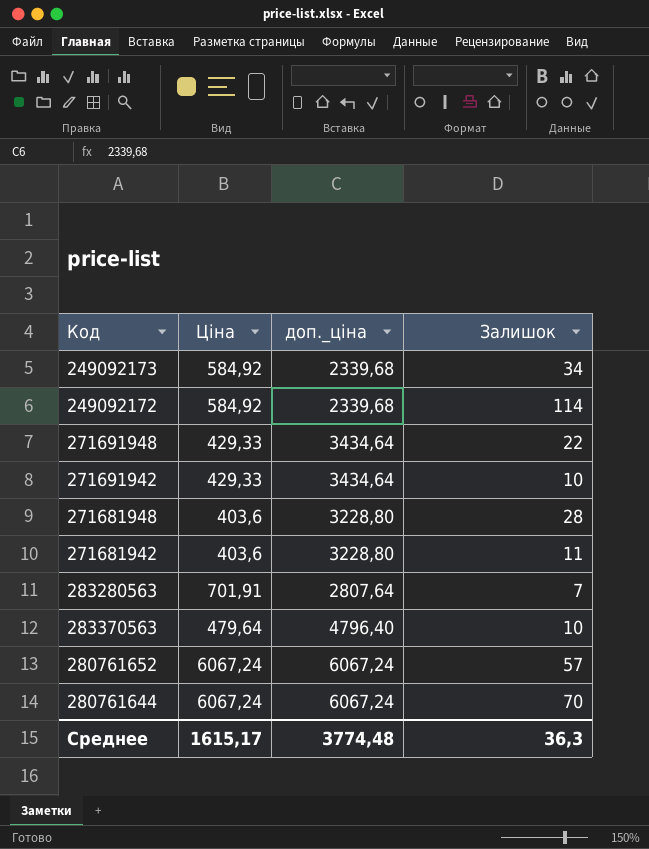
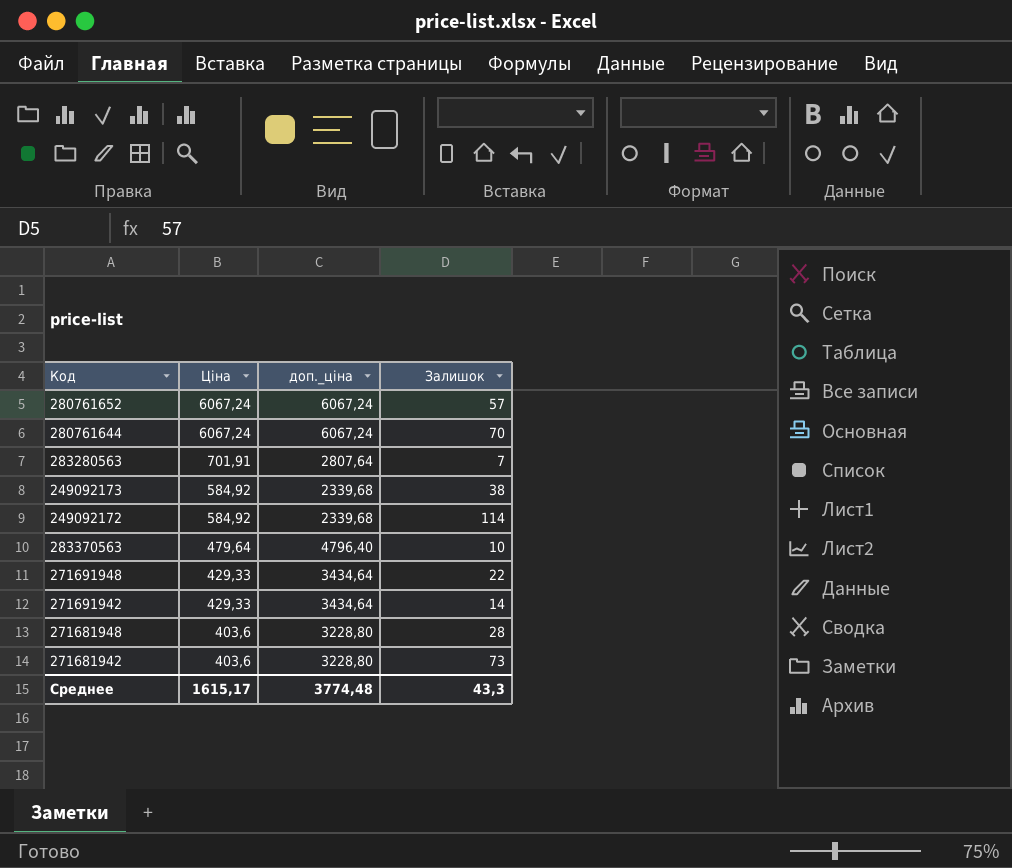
row order: none -> Ціна descending
249092173 | Залишок: 34 -> 38
271691942 | Залишок: 10 -> 14
271681942 | Залишок: 11 -> 73
Среднее | Залишок: 36,3 -> 43,3

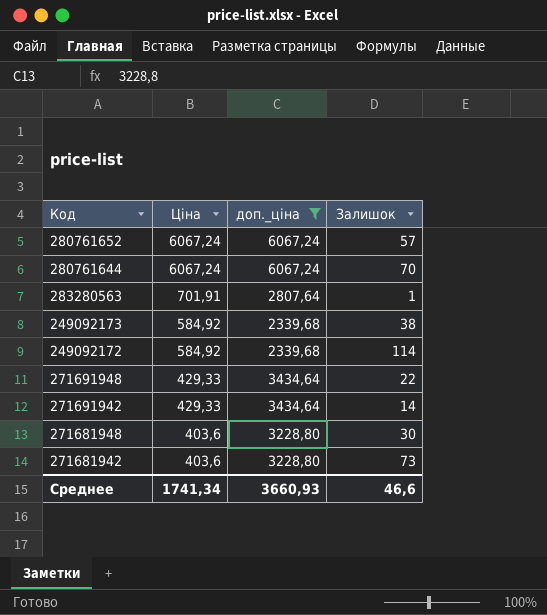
filter: none -> доп._ціна != 4796,40
283280563 | Залишок: 7 -> 1
271681948 | Залишок: 28 -> 30
Среднее | Ціна: 1615,17 -> 1741,34
Среднее | доп._ціна: 3774,48 -> 3660,93
Среднее | Залишок: 43,3 -> 46,6

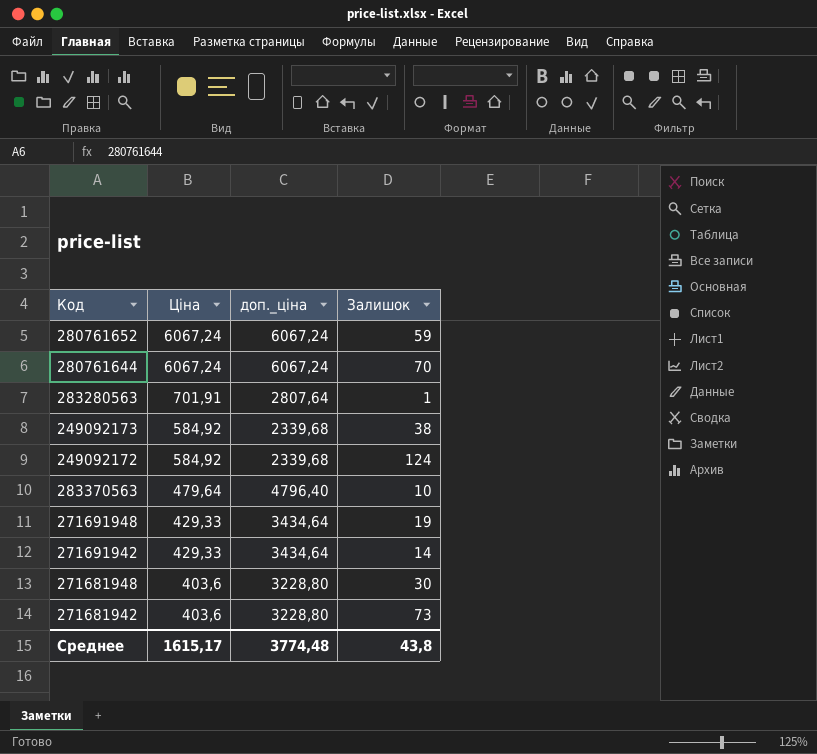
filter: доп._ціна != 4796,40 -> none
280761652 | Залишок: 57 -> 59
249092172 | Залишок: 114 -> 124
271691948 | Залишок: 22 -> 19
Среднее | Ціна: 1741,34 -> 1615,17
Среднее | доп._ціна: 3660,93 -> 3774,48
Среднее | Залишок: 46,6 -> 43,8

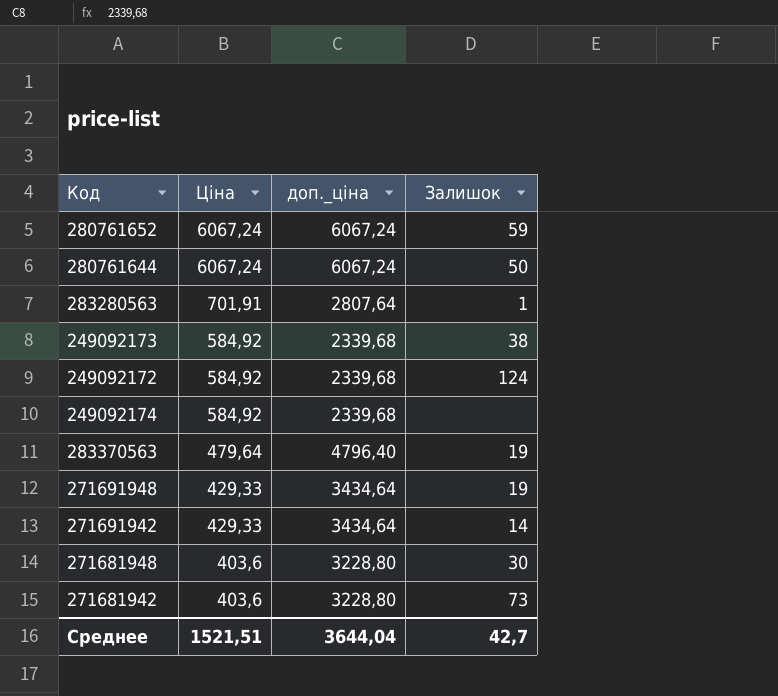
280761644 | Залишок: 70 -> 50
row 249092174: none -> 584,92 | 2339,68 | none
283370563 | Залишок: 10 -> 19
Среднее | Ціна: 1615,17 -> 1521,51
Среднее | доп._ціна: 3774,48 -> 3644,04
Среднее | Залишок: 43,8 -> 42,7

